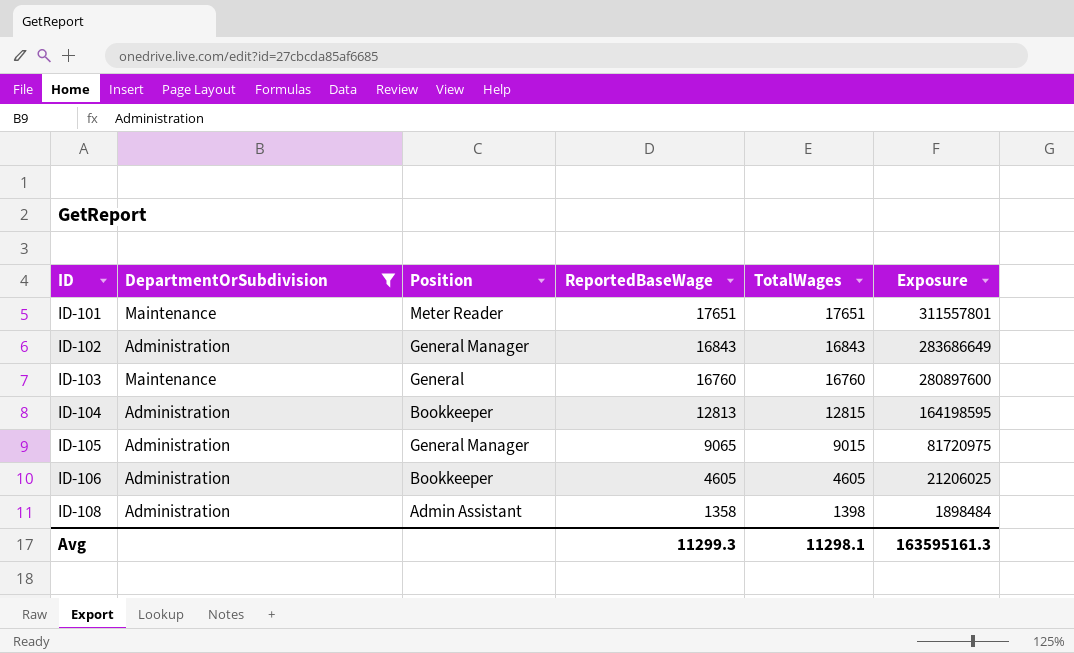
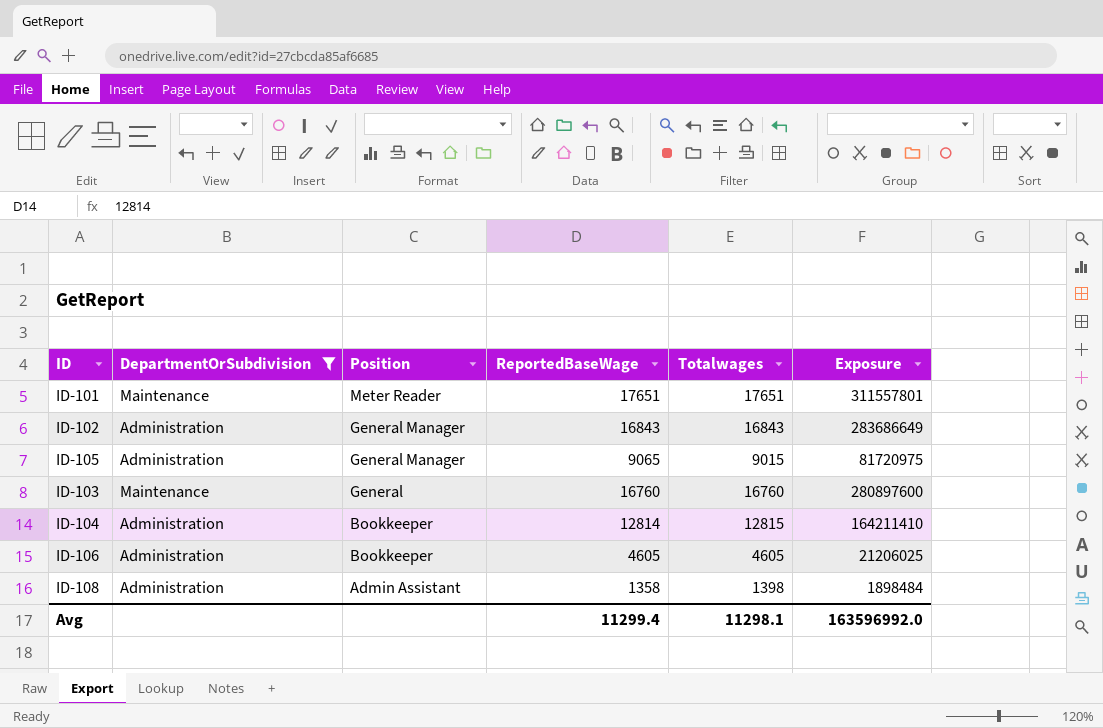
row order: ID ascending -> Position descending
column name: TotalWages -> Totalwages
ID-104 | ReportedBaseWage: 12813 -> 12814
ID-104 | Exposure: 164198595 -> 164211410
Avg | ReportedBaseWage: 11299.3 -> 11299.4
Avg | Exposure: 163595161.3 -> 163596992.0

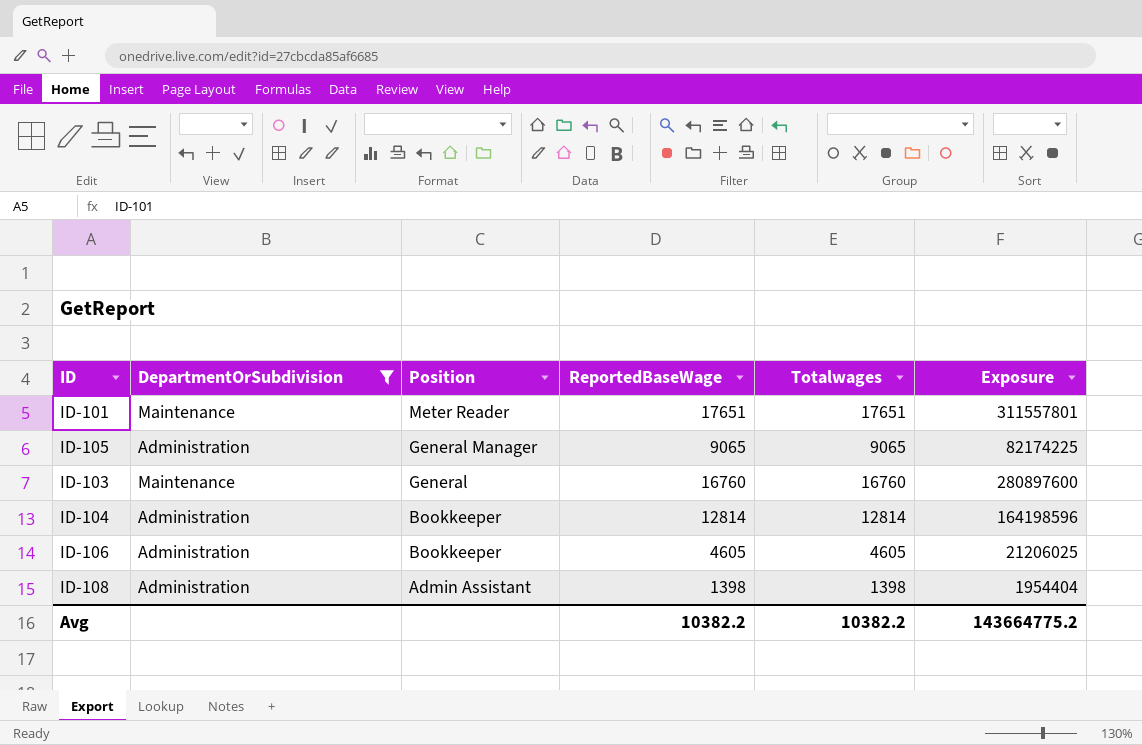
row ID-102: Administration | General Manager | 16843 | 16843 | 283686649 -> none
ID-105 | Totalwages: 9015 -> 9065
ID-105 | Exposure: 81720975 -> 82174225
ID-104 | Totalwages: 12815 -> 12814
ID-104 | Exposure: 164211410 -> 164198596
ID-108 | ReportedBaseWage: 1358 -> 1398
ID-108 | Exposure: 1898484 -> 1954404
Avg | ReportedBaseWage: 11299.4 -> 10382.2
Avg | Totalwages: 11298.1 -> 10382.2
Avg | Exposure: 163596992.0 -> 143664775.2

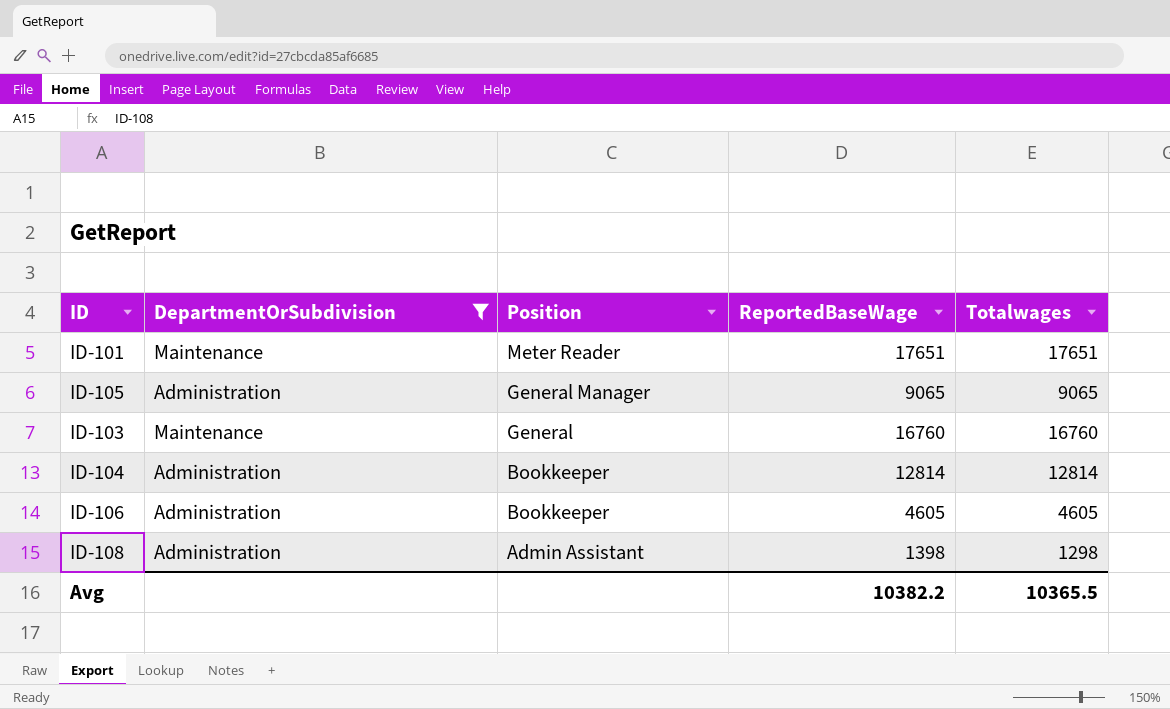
column Exposure | formula: [ReportedBaseWage] * [Totalwages] -> none
ID-108 | Totalwages: 1398 -> 1298
Avg | Totalwages: 10382.2 -> 10365.5

